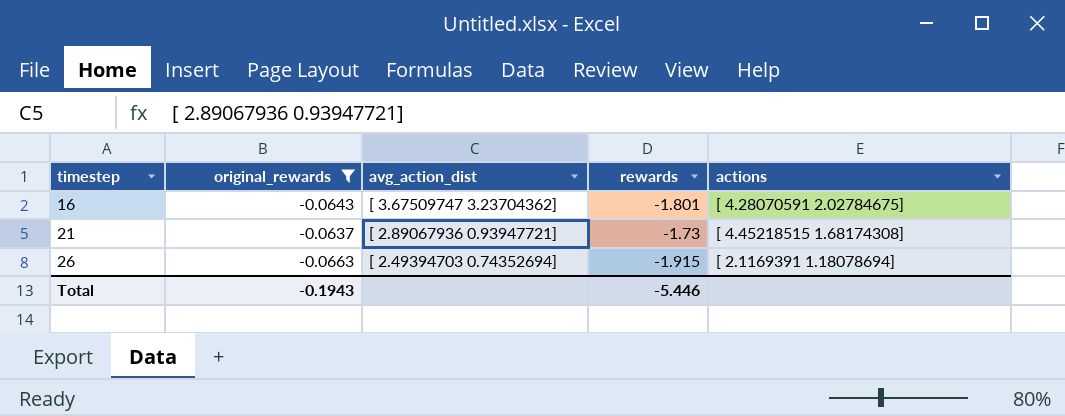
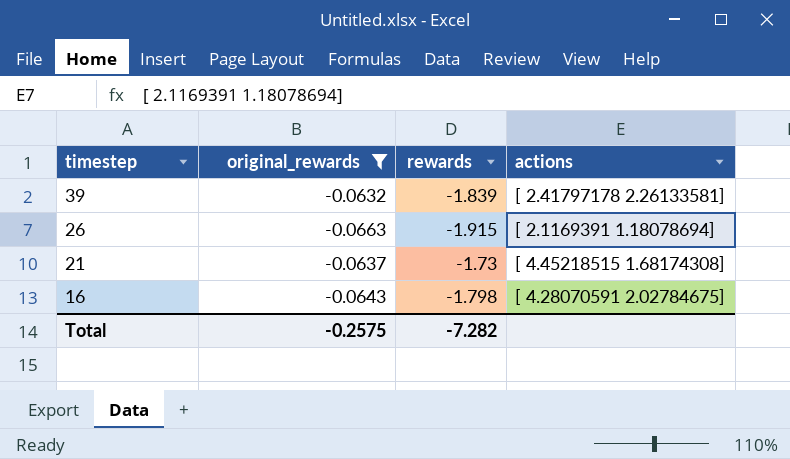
row order: timestep ascending -> timestep descending
column avg_action_dist | position: 3 -> none
row 39: none -> -0.0632 | -1.839 | [ 2.41797178 2.26133581]
16 | rewards: -1.801 -> -1.798
Total | original_rewards: -0.1943 -> -0.2575
Total | rewards: -5.446 -> -7.282

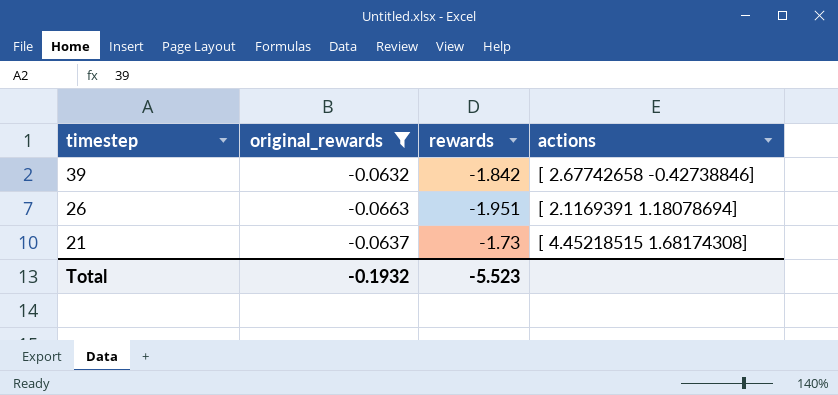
row 16: -0.0643 | -1.798 | [ 4.28070591 2.02784675] -> none
39 | rewards: -1.839 -> -1.842
39 | actions: [ 2.41797178 2.26133581] -> [ 2.67742658 -0.42738846]
26 | rewards: -1.915 -> -1.951
Total | original_rewards: -0.2575 -> -0.1932
Total | rewards: -7.282 -> -5.523

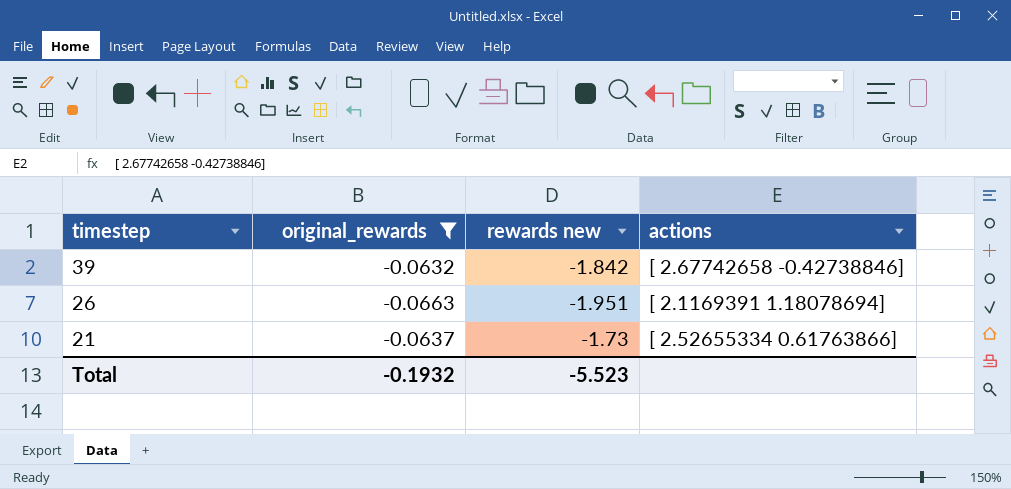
column name: rewards -> rewards new
21 | actions: [ 4.45218515 1.68174308] -> [ 2.52655334 0.61763866]

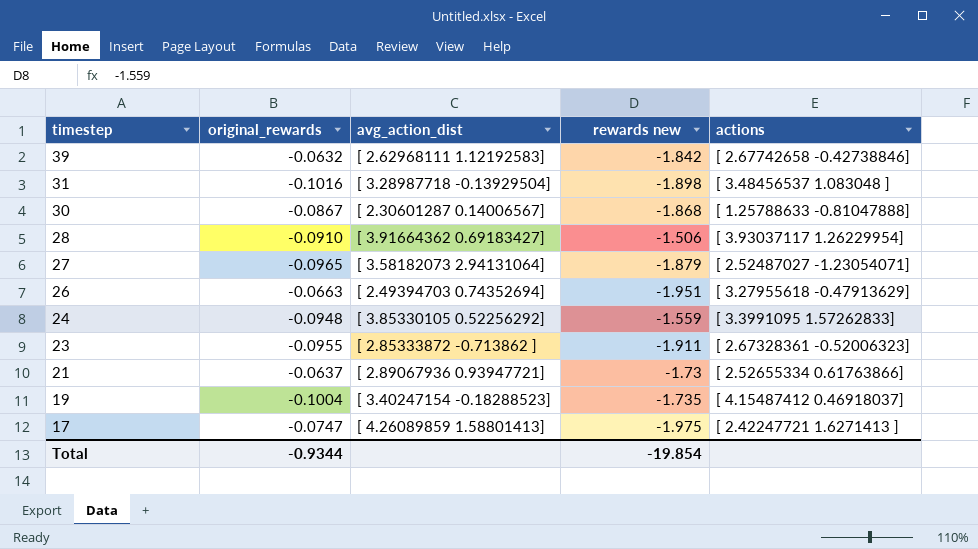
filter: original_rewards >= -0.0663 -> none
column avg_action_dist | position: none -> 3
26 | actions: [ 2.1169391 1.18078694] -> [ 3.27955618 -0.47913629]
Total | original_rewards: -0.1932 -> -0.9344
Total | rewards new: -5.523 -> -19.854

